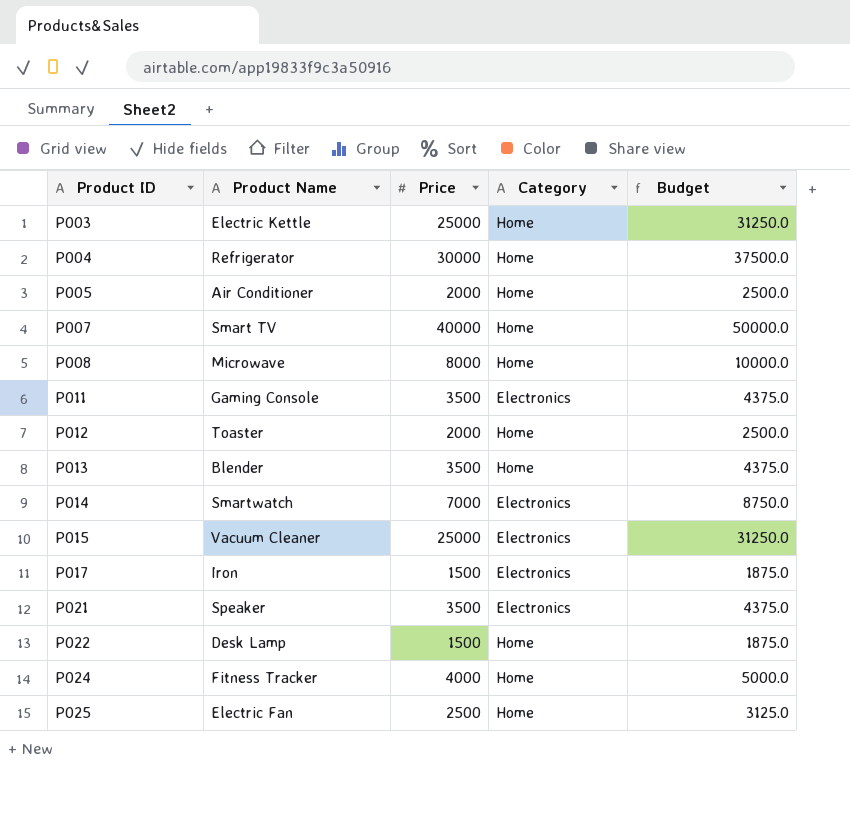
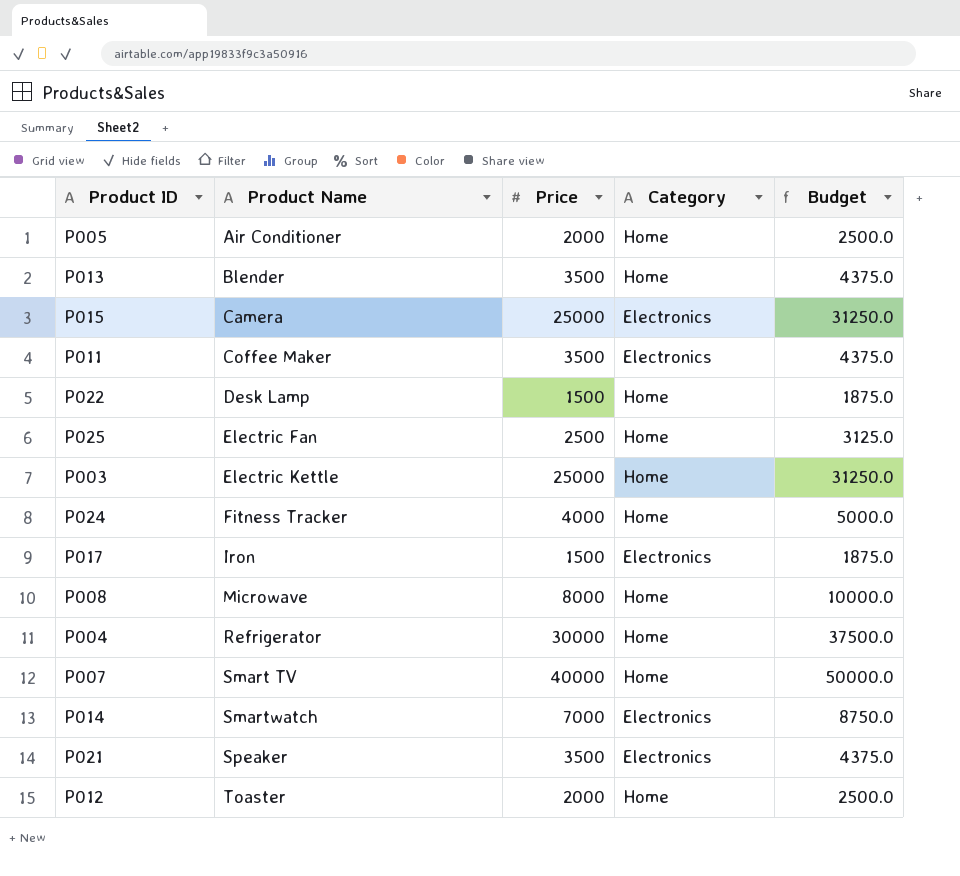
row order: Product ID ascending -> Product Name ascending
P015 | Product Name: Vacuum Cleaner -> Camera
P011 | Product Name: Gaming Console -> Coffee Maker

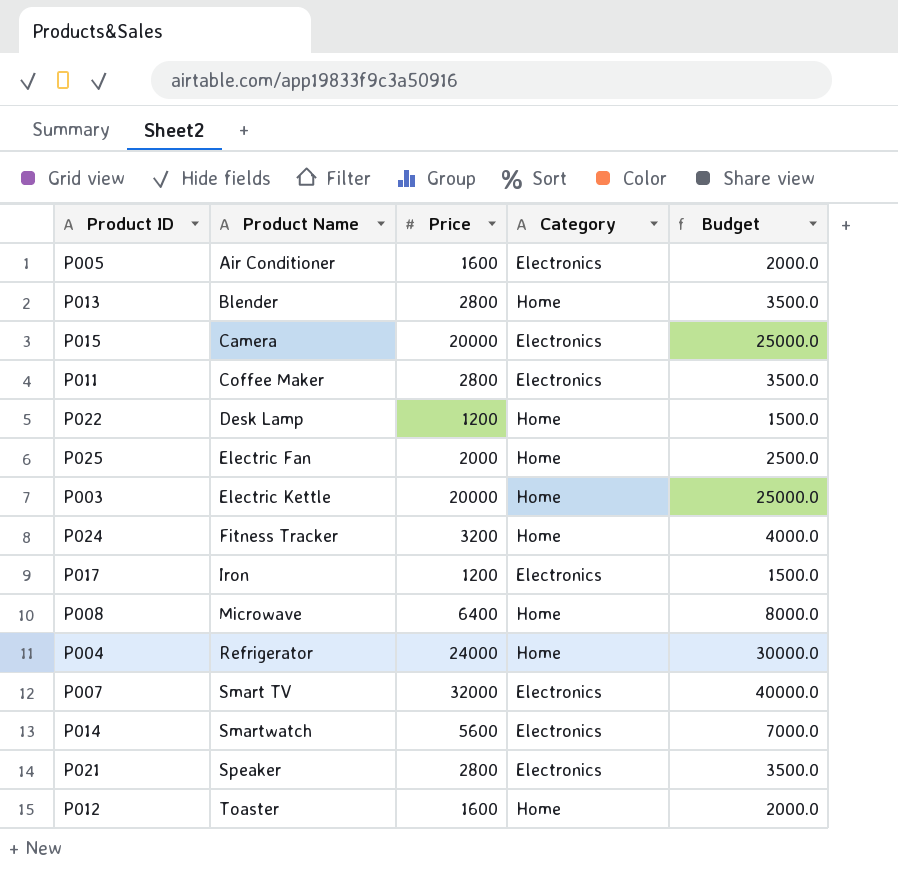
P005 | Price: 2000 -> 1600
P005 | Category: Home -> Electronics
P005 | Budget: 2500.0 -> 2000.0
P013 | Price: 3500 -> 2800
P013 | Budget: 4375.0 -> 3500.0
P015 | Price: 25000 -> 20000
P015 | Budget: 31250.0 -> 25000.0
P011 | Price: 3500 -> 2800
P011 | Budget: 4375.0 -> 3500.0
P022 | Price: 1500 -> 1200
P022 | Budget: 1875.0 -> 1500.0
P025 | Price: 2500 -> 2000
P025 | Budget: 3125.0 -> 2500.0
P003 | Price: 25000 -> 20000
P003 | Budget: 31250.0 -> 25000.0
P024 | Price: 4000 -> 3200
P024 | Budget: 5000.0 -> 4000.0
P017 | Price: 1500 -> 1200
P017 | Budget: 1875.0 -> 1500.0
P008 | Price: 8000 -> 6400
P008 | Budget: 10000.0 -> 8000.0
P004 | Price: 30000 -> 24000
P004 | Budget: 37500.0 -> 30000.0
P007 | Price: 40000 -> 32000
P007 | Category: Home -> Electronics
P007 | Budget: 50000.0 -> 40000.0
P014 | Price: 7000 -> 5600
P014 | Budget: 8750.0 -> 7000.0
P021 | Price: 3500 -> 2800
P021 | Budget: 4375.0 -> 3500.0
P012 | Price: 2000 -> 1600
P012 | Budget: 2500.0 -> 2000.0

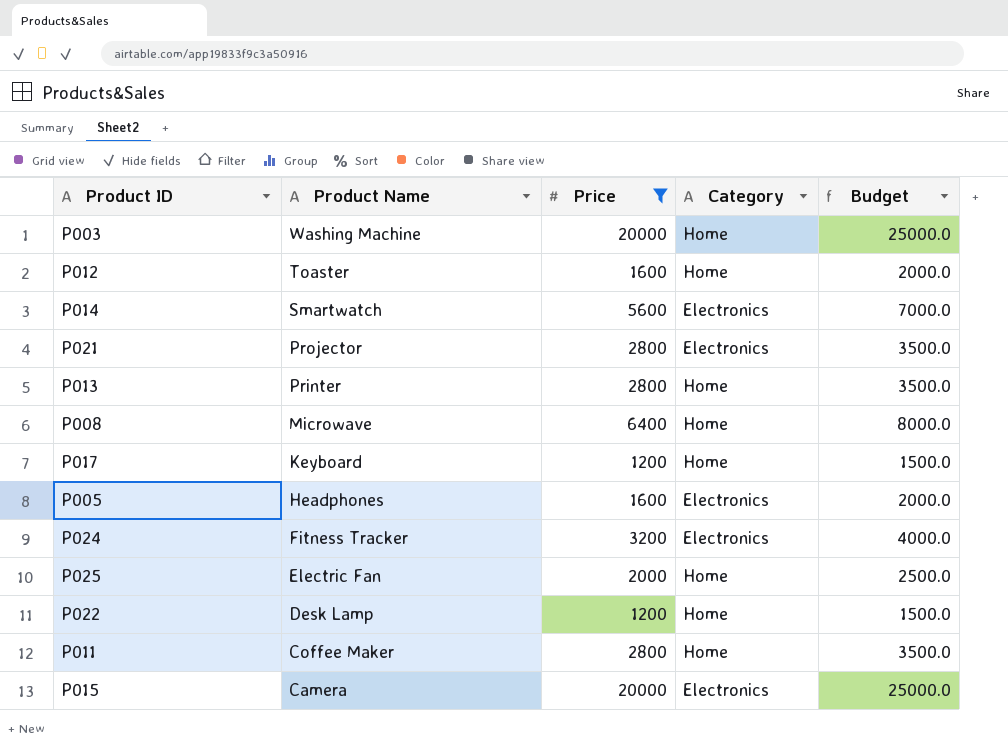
filter: none -> Price <= 20000
row order: Product Name ascending -> Product Name descending
P003 | Product Name: Electric Kettle -> Washing Machine
P021 | Product Name: Speaker -> Projector
P013 | Product Name: Blender -> Printer
P017 | Product Name: Iron -> Keyboard
P017 | Category: Electronics -> Home
P005 | Product Name: Air Conditioner -> Headphones
P024 | Category: Home -> Electronics
P011 | Category: Electronics -> Home

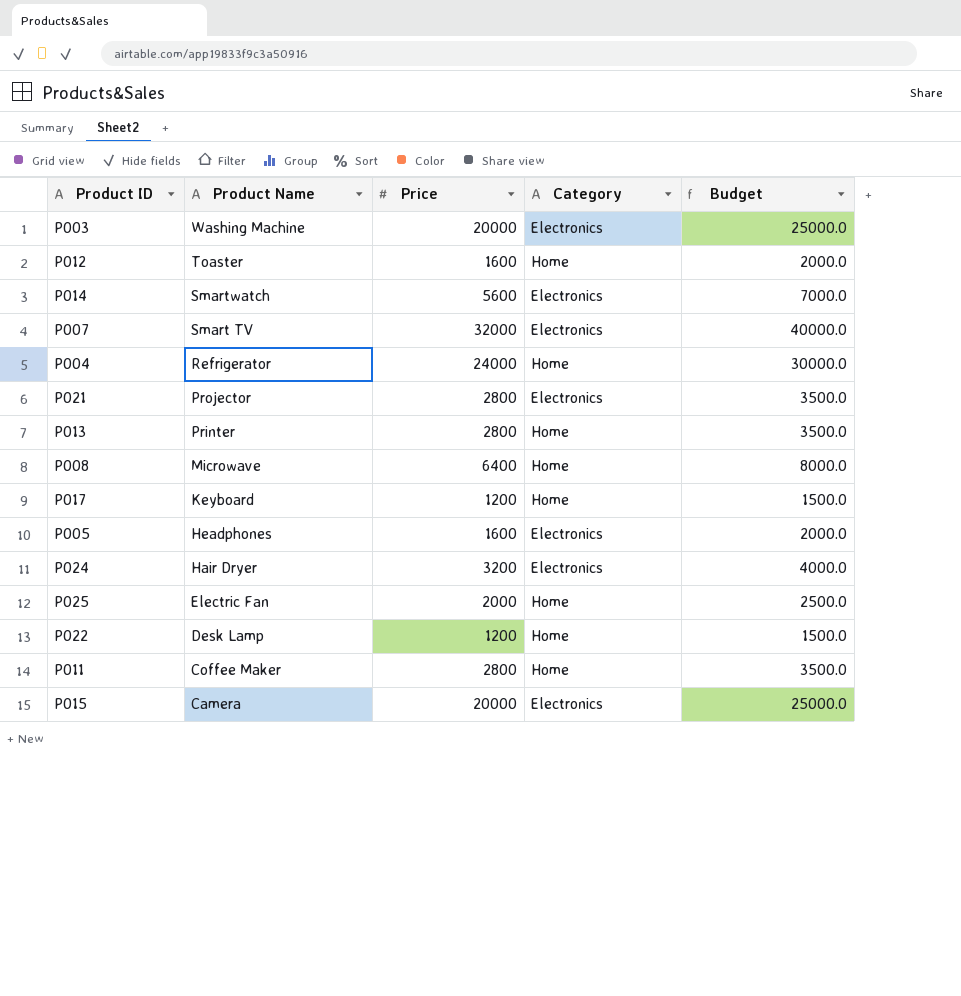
filter: Price <= 20000 -> none
P003 | Category: Home -> Electronics
P024 | Product Name: Fitness Tracker -> Hair Dryer

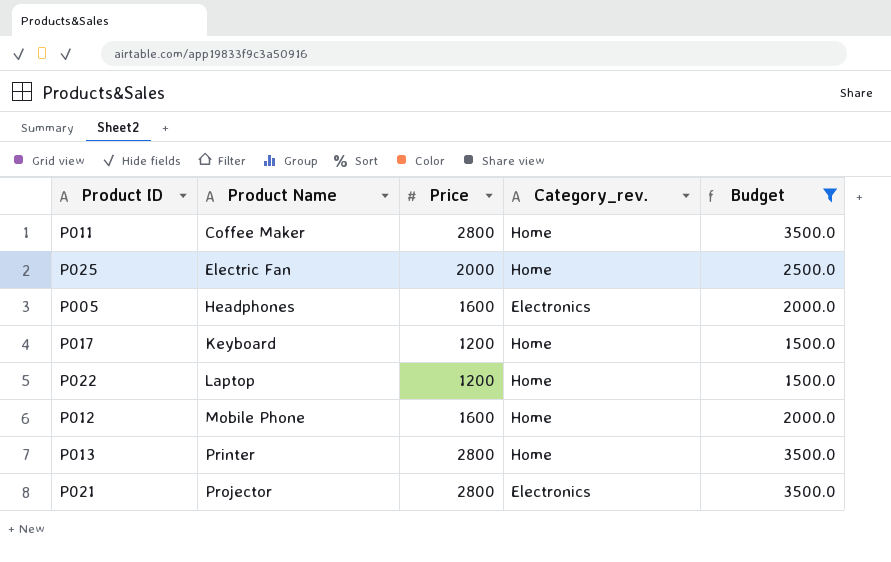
filter: none -> Budget <= 3500.0
row order: Product Name descending -> Product Name ascending
column name: Category -> Category_rev.
P022 | Product Name: Desk Lamp -> Laptop
P012 | Product Name: Toaster -> Mobile Phone

